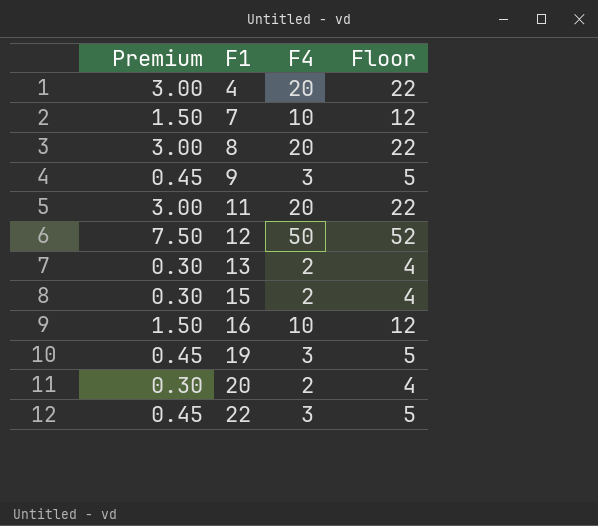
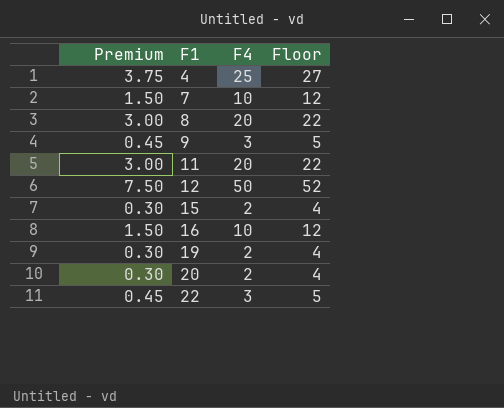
row 13: 0.30 | 2 | 4 -> none
4 | Premium: 3.00 -> 3.75
4 | F4: 20 -> 25
4 | Floor: 22 -> 27
19 | Premium: 0.45 -> 0.30
19 | F4: 3 -> 2
19 | Floor: 5 -> 4

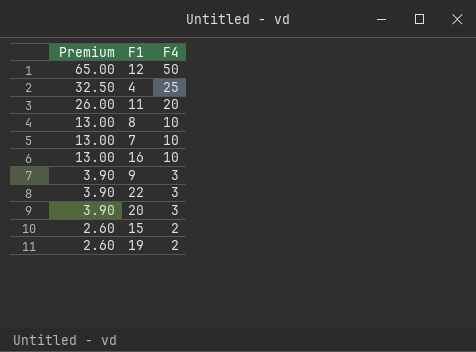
row order: F1 ascending -> Premium descending
column Floor | formula: [F4] + 2 -> none
column Premium | formula: [F4] * 0.15 -> [F4] * 1.3
8 | F4: 20 -> 10
20 | F4: 2 -> 3

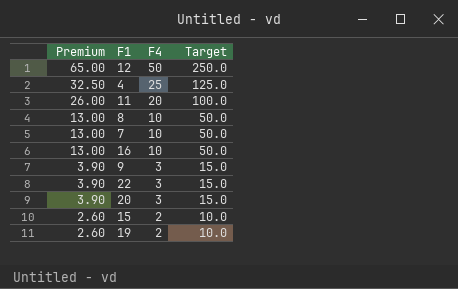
column Target | formula: none -> [F4] * 5

